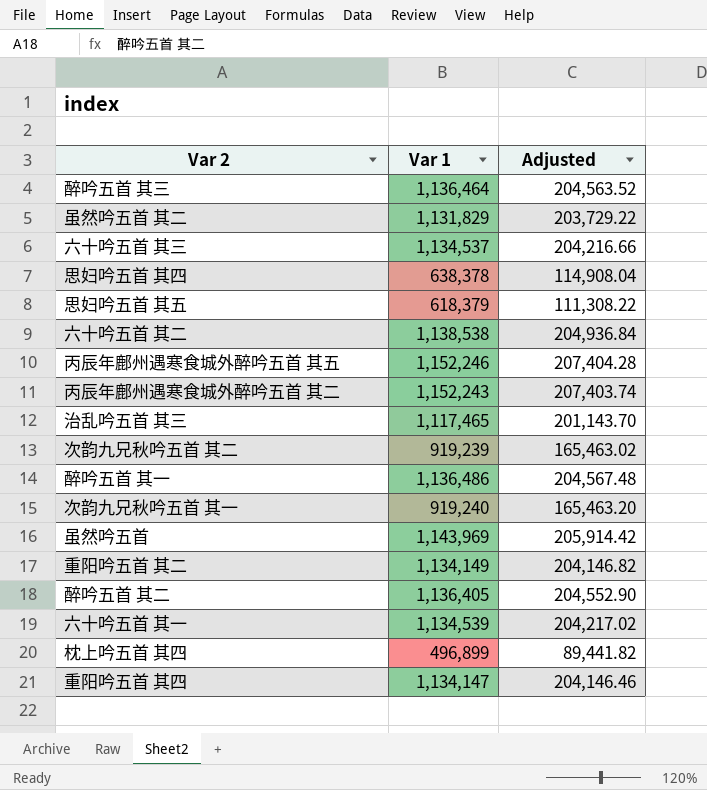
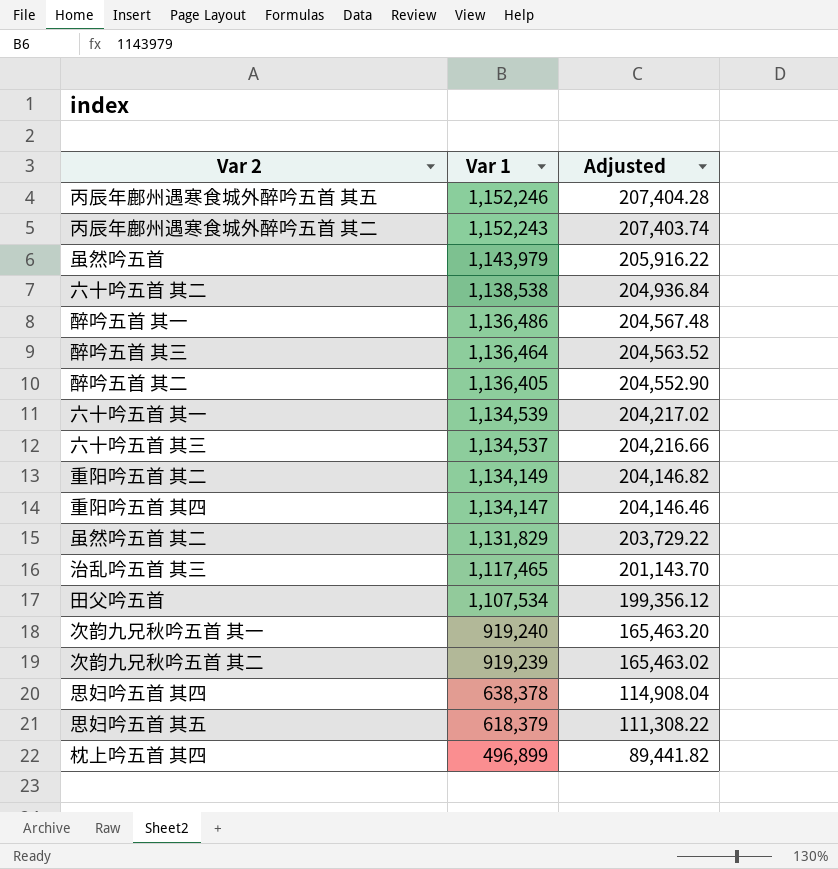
row order: none -> Var 1 descending
虽然吟五首 | Var 1: 1,143,969 -> 1,143,979
虽然吟五首 | Adjusted: 205,914.42 -> 205,916.22
row 田父吟五首: none -> 1,107,534 | 199,356.12

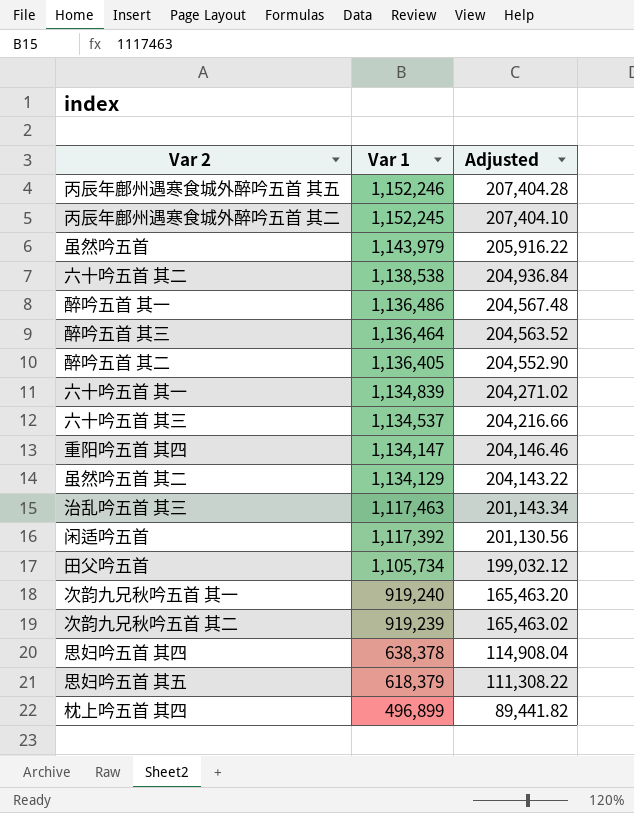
row 重阳吟五首 其二: 1,134,149 | 204,146.82 -> none
丙辰年鄜州遇寒食城外醉吟五首 其二 | Var 1: 1,152,243 -> 1,152,245
丙辰年鄜州遇寒食城外醉吟五首 其二 | Adjusted: 207,403.74 -> 207,404.10
六十吟五首 其一 | Var 1: 1,134,539 -> 1,134,839
六十吟五首 其一 | Adjusted: 204,217.02 -> 204,271.02
虽然吟五首 其二 | Var 1: 1,131,829 -> 1,134,129
虽然吟五首 其二 | Adjusted: 203,729.22 -> 204,143.22
治乱吟五首 其三 | Var 1: 1,117,465 -> 1,117,463
治乱吟五首 其三 | Adjusted: 201,143.70 -> 201,143.34
row 闲适吟五首: none -> 1,117,392 | 201,130.56
田父吟五首 | Var 1: 1,107,534 -> 1,105,734
田父吟五首 | Adjusted: 199,356.12 -> 199,032.12

